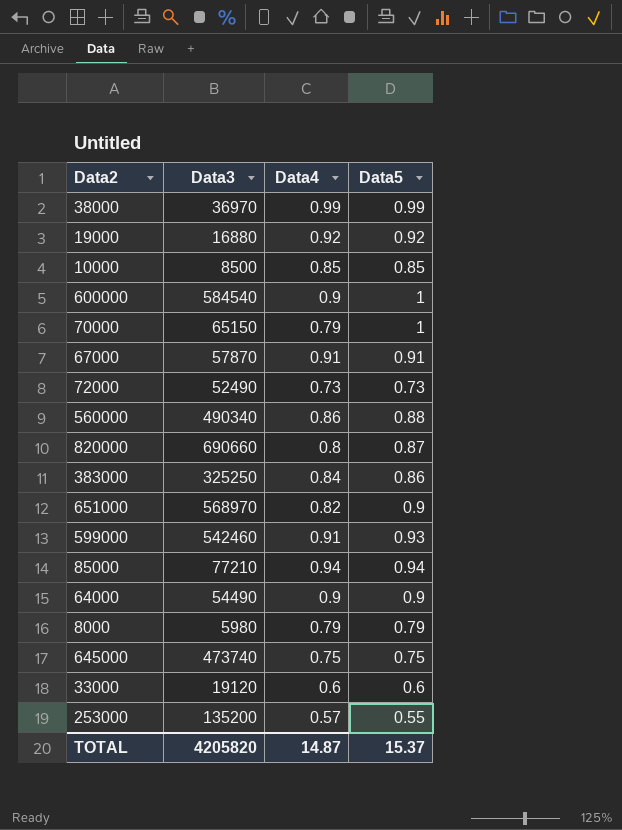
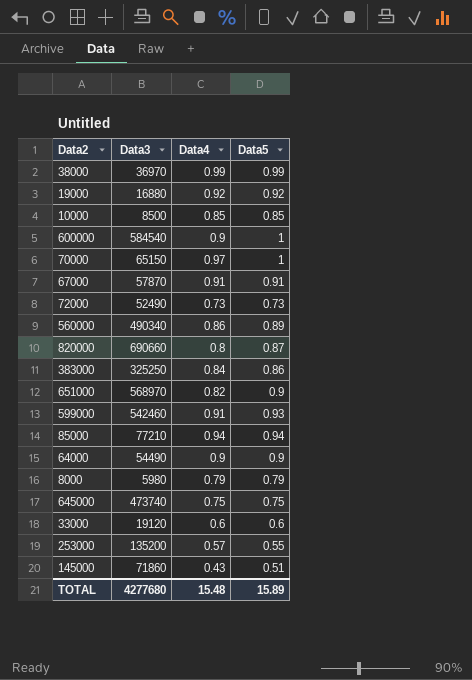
70000 | Data4: 0.79 -> 0.97
560000 | Data5: 0.88 -> 0.89
row 145000: none -> 71860 | 0.43 | 0.51
TOTAL | Data3: 4205820 -> 4277680
TOTAL | Data4: 14.87 -> 15.48
TOTAL | Data5: 15.37 -> 15.89

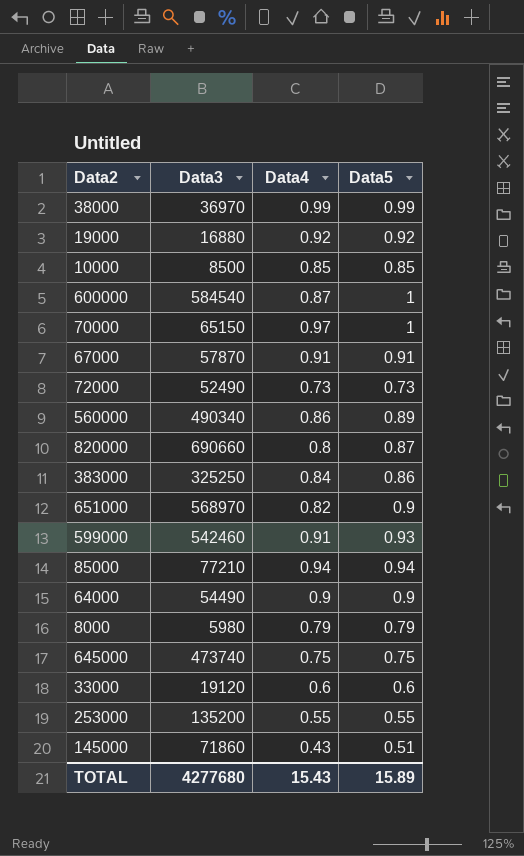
600000 | Data4: 0.9 -> 0.87
253000 | Data4: 0.57 -> 0.55
TOTAL | Data4: 15.48 -> 15.43

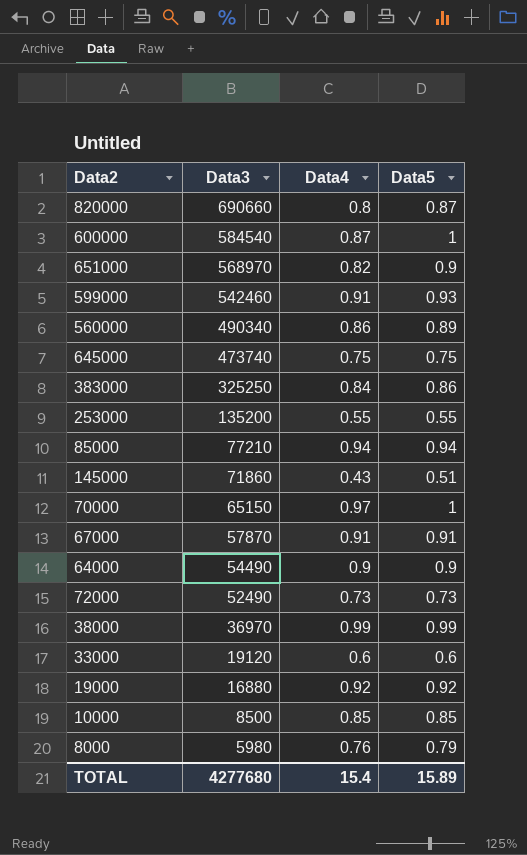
row order: none -> Data3 descending
8000 | Data4: 0.79 -> 0.76
TOTAL | Data4: 15.43 -> 15.4

